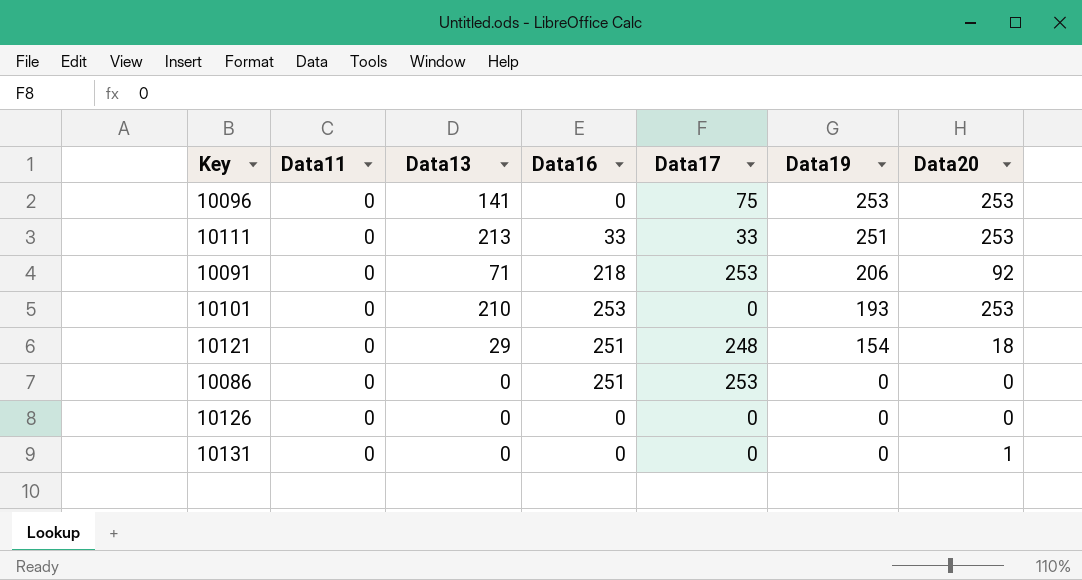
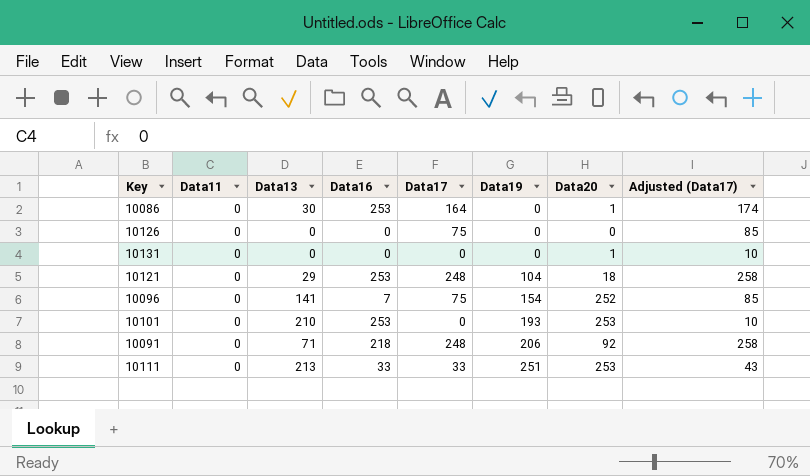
row order: Data19 descending -> Data19 ascending
column Adjusted (Data17) | formula: none -> [Data17] + 10
10086 | Data13: 0 -> 30
10086 | Data16: 251 -> 253
10086 | Data17: 253 -> 164
10086 | Data20: 0 -> 1
10126 | Data17: 0 -> 75
10121 | Data16: 251 -> 253
10121 | Data19: 154 -> 104
10096 | Data16: 0 -> 7
10096 | Data19: 253 -> 154
10096 | Data20: 253 -> 252
10091 | Data17: 253 -> 248

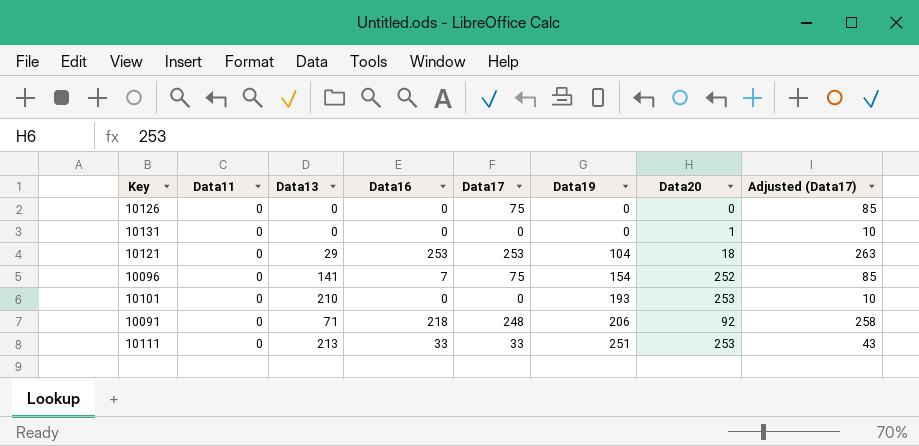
row 10086: 0 | 30 | 253 | 164 | 0 | 1 | 174 -> none
10121 | Data17: 248 -> 253
10121 | Adjusted (Data17): 258 -> 263
10101 | Data16: 253 -> 0

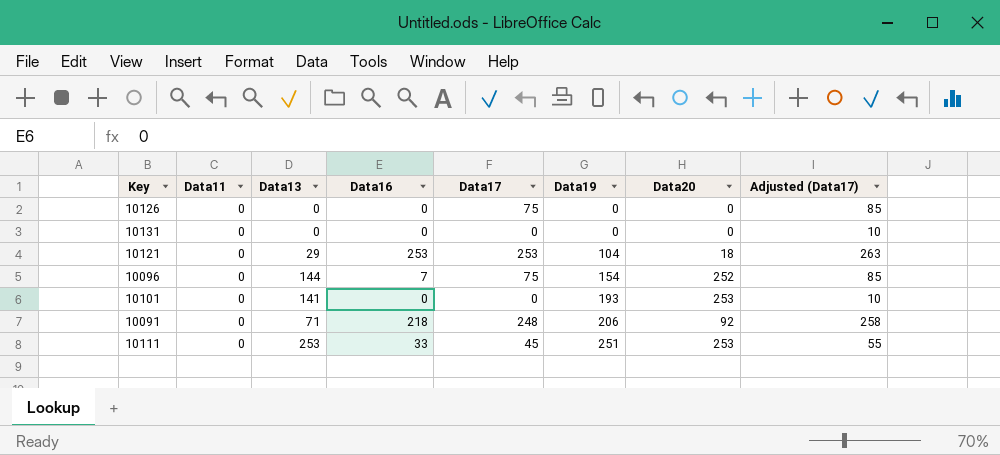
10131 | Data20: 1 -> 0
10096 | Data13: 141 -> 144
10101 | Data13: 210 -> 141
10111 | Data13: 213 -> 253
10111 | Data17: 33 -> 45
10111 | Adjusted (Data17): 43 -> 55

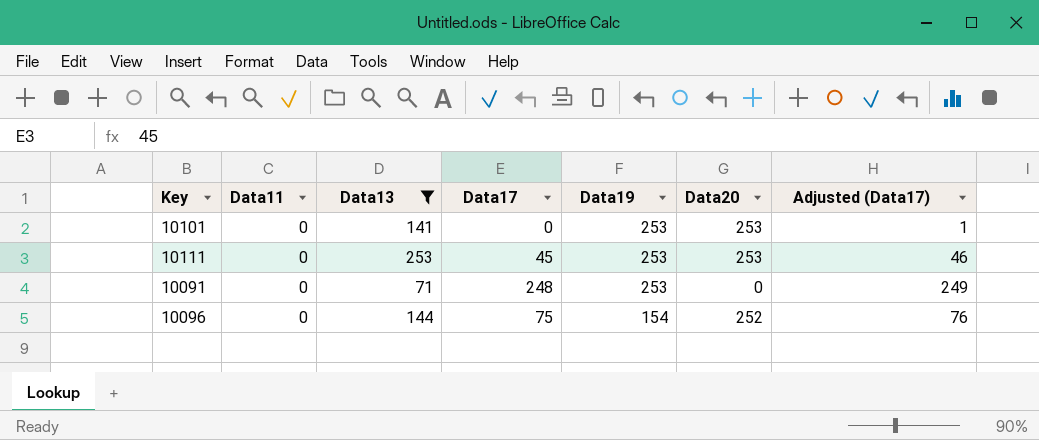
filter: none -> Data13 >= 71
row order: Data19 ascending -> Data19 descending
column Data16 | position: 4 -> none
column Adjusted (Data17) | formula: [Data17] + 10 -> [Data17] + 1
10101 | Data19: 193 -> 253
10111 | Data19: 251 -> 253
10091 | Data19: 206 -> 253
10091 | Data20: 92 -> 0

